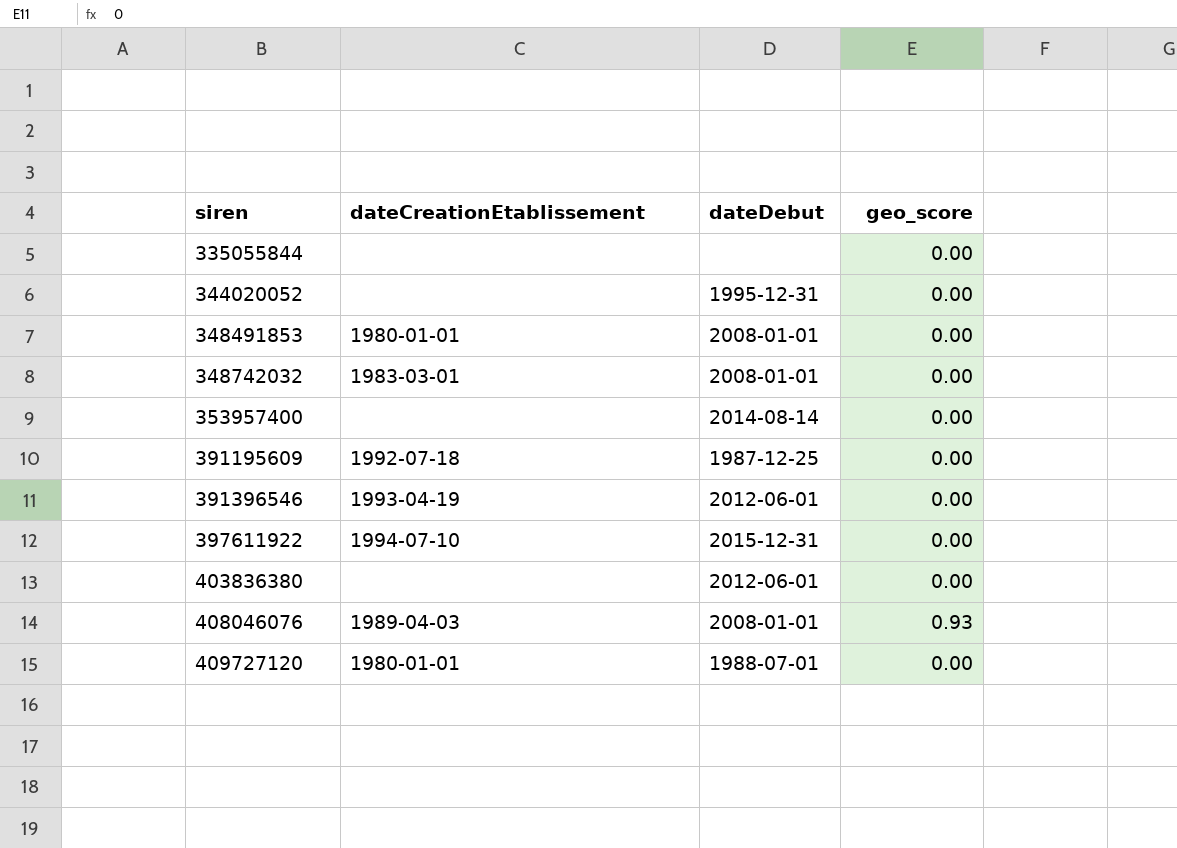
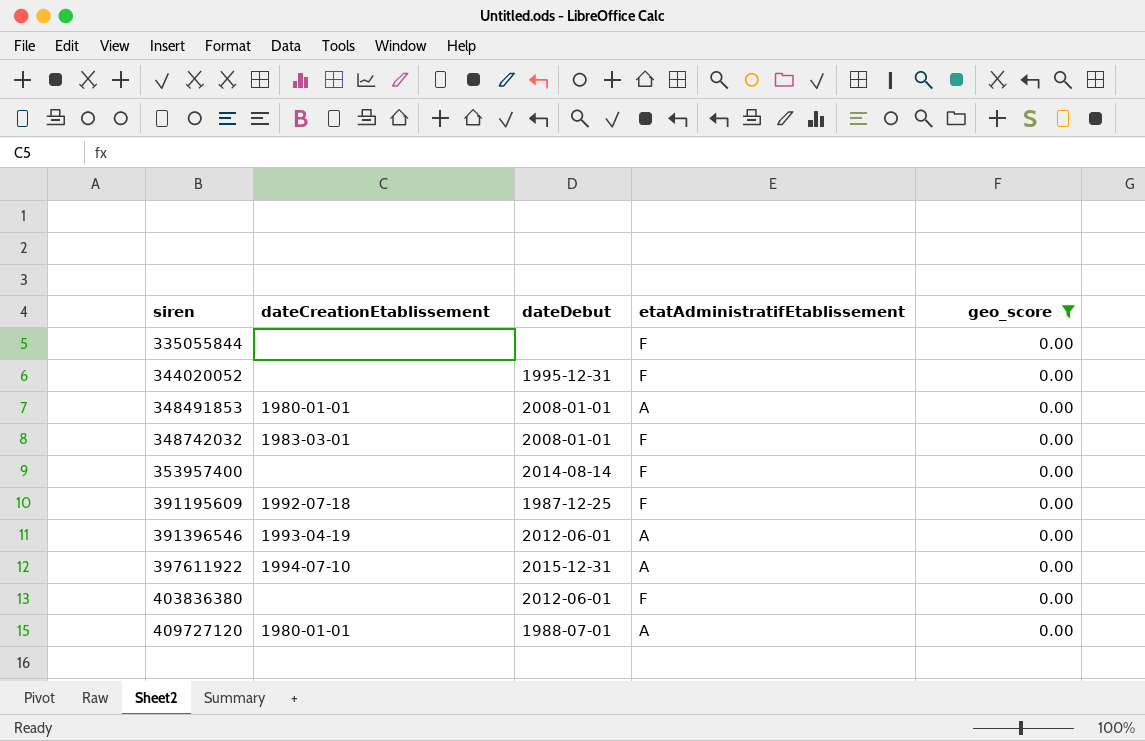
filter: none -> geo_score = 0.00
column etatAdministratifEtablissement | position: none -> 4

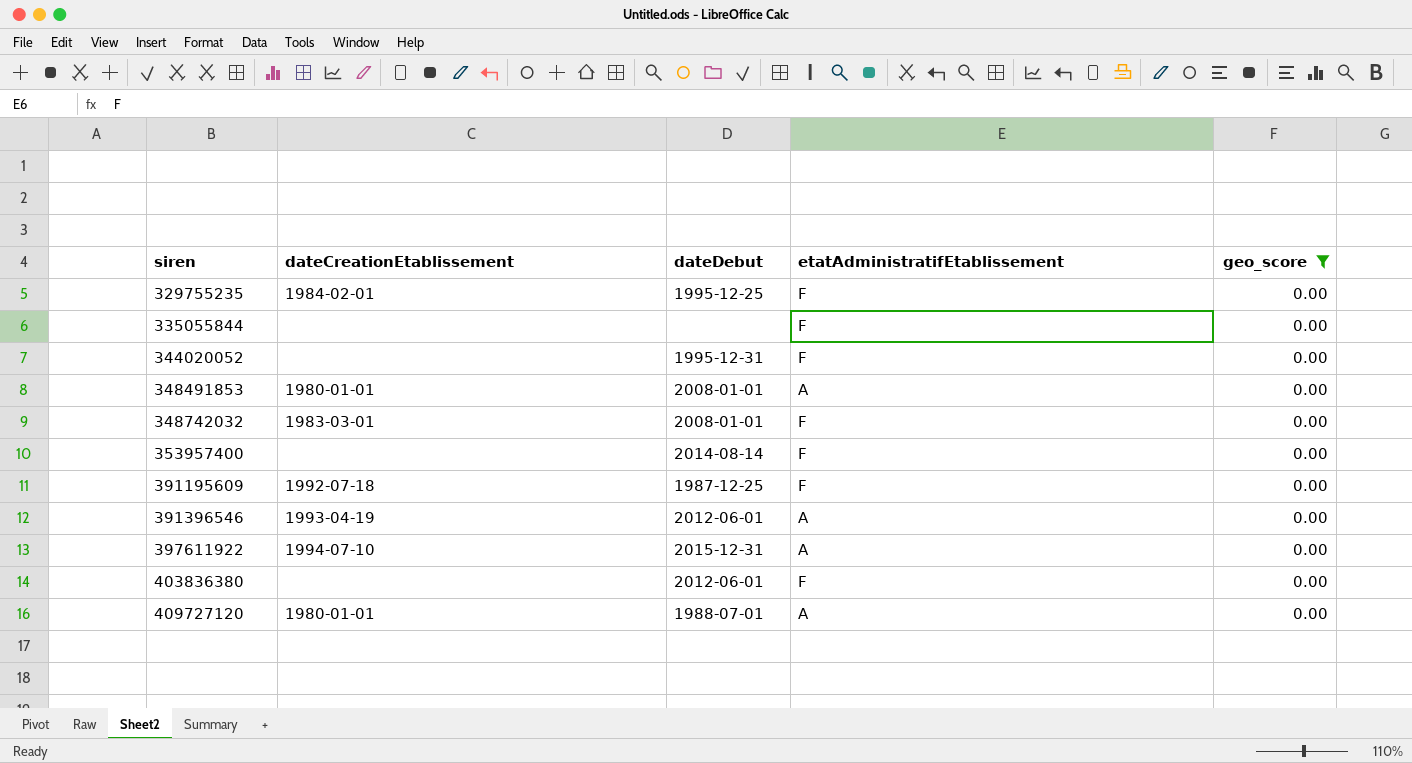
row 329755235: none -> 1984-02-01 | 1995-12-25 | F | 0.00

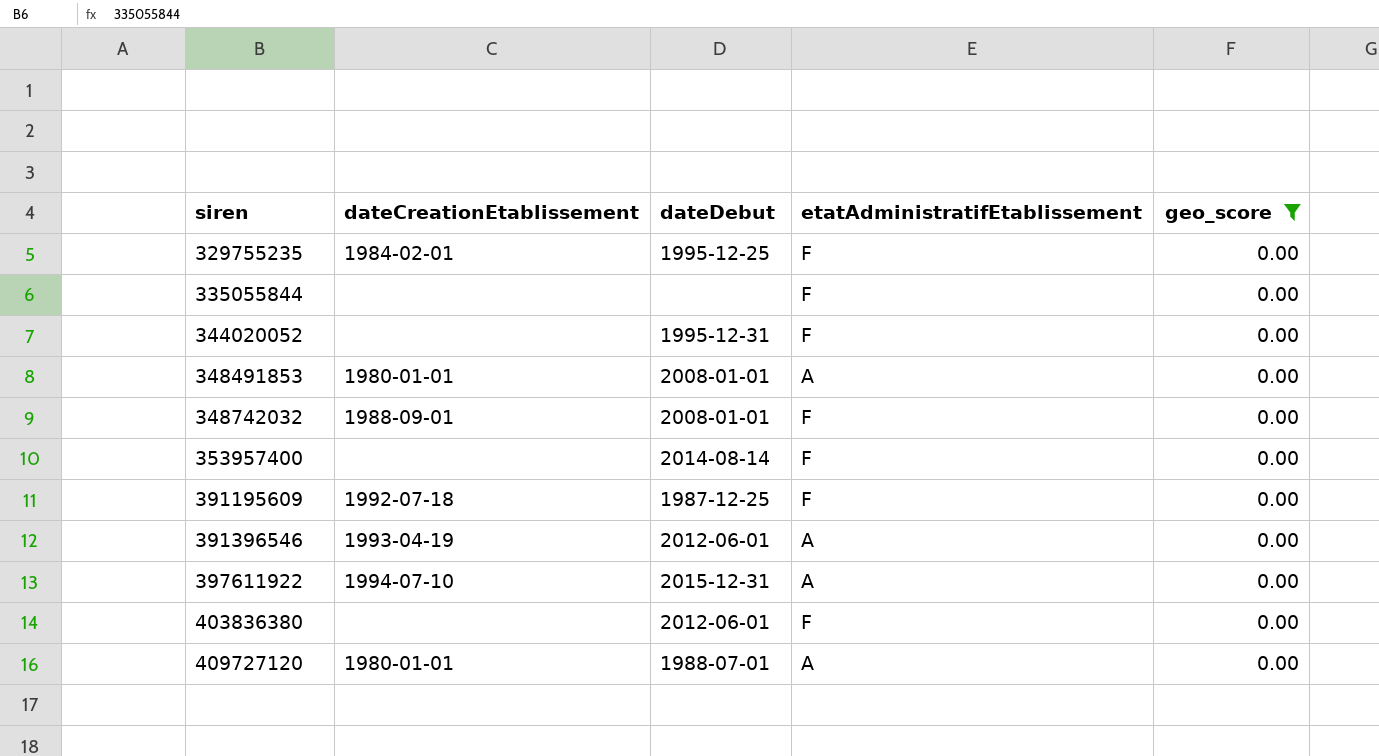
348742032 | dateCreationEtablissement: 1983-03-01 -> 1988-09-01

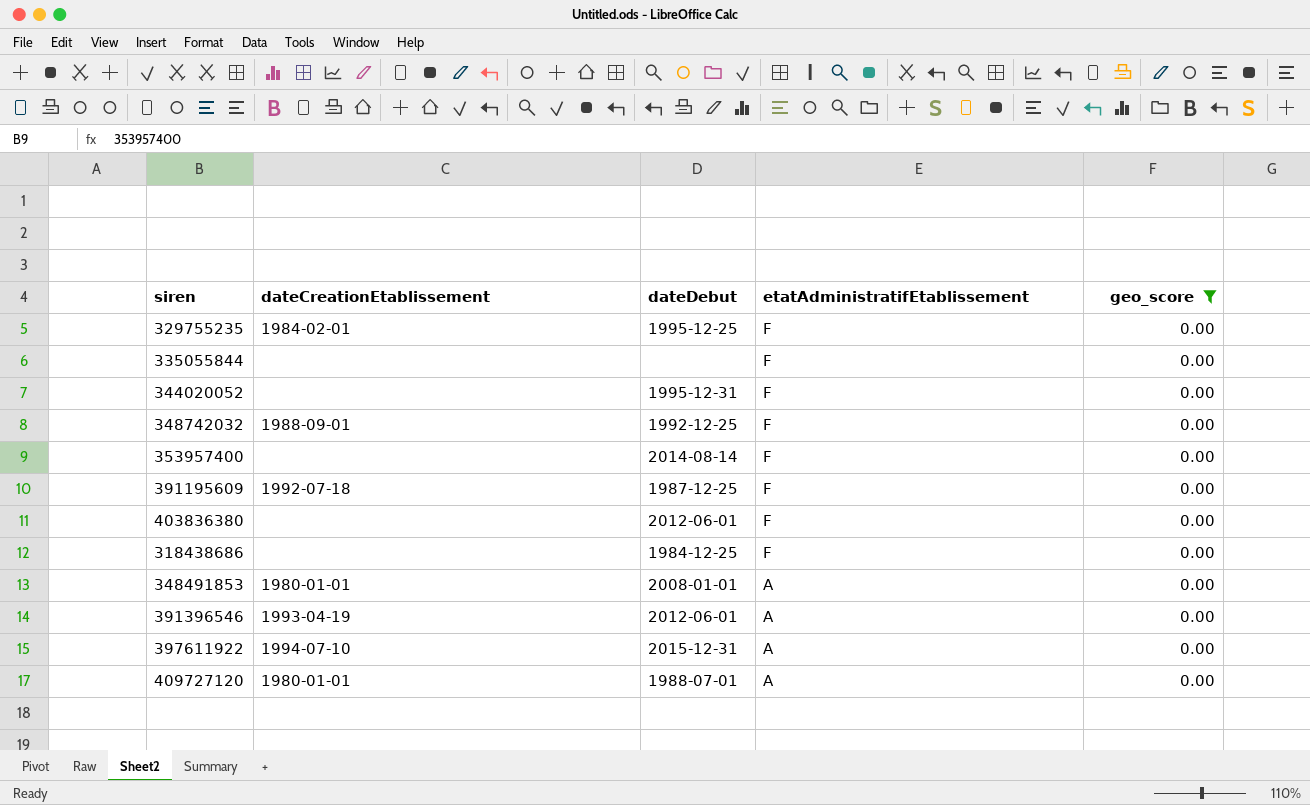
row order: siren ascending -> etatAdministratifEtablissement descending
348742032 | dateDebut: 2008-01-01 -> 1992-12-25
row 318438686: none -> none | 1984-12-25 | F | 0.00

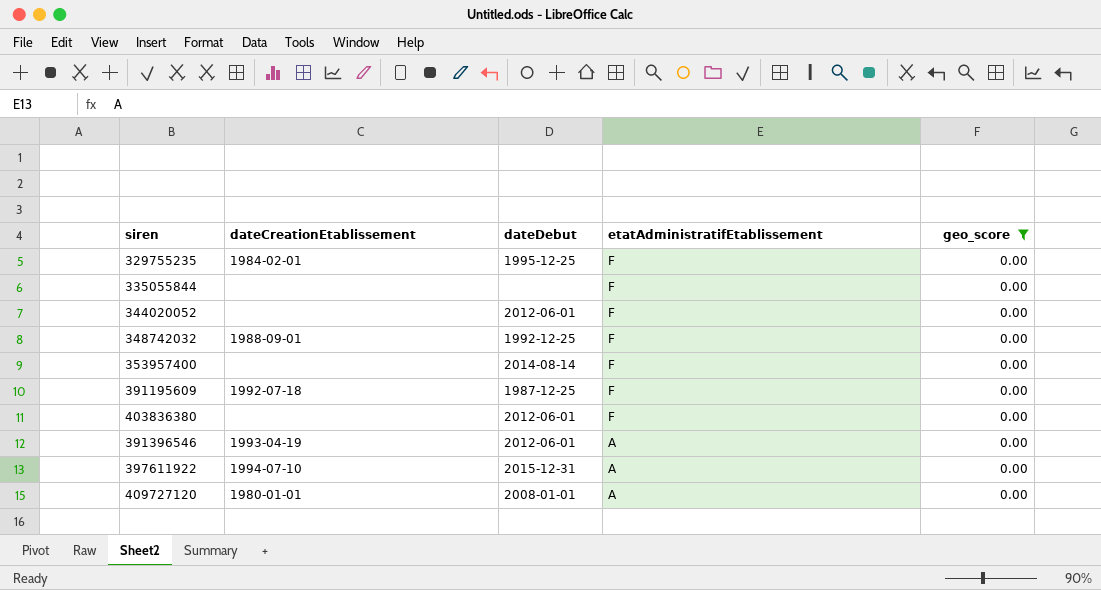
row 318438686: none | 1984-12-25 | F | 0.00 -> none
row 348491853: 1980-01-01 | 2008-01-01 | A | 0.00 -> none
344020052 | dateDebut: 1995-12-31 -> 2012-06-01
409727120 | dateDebut: 1988-07-01 -> 2008-01-01

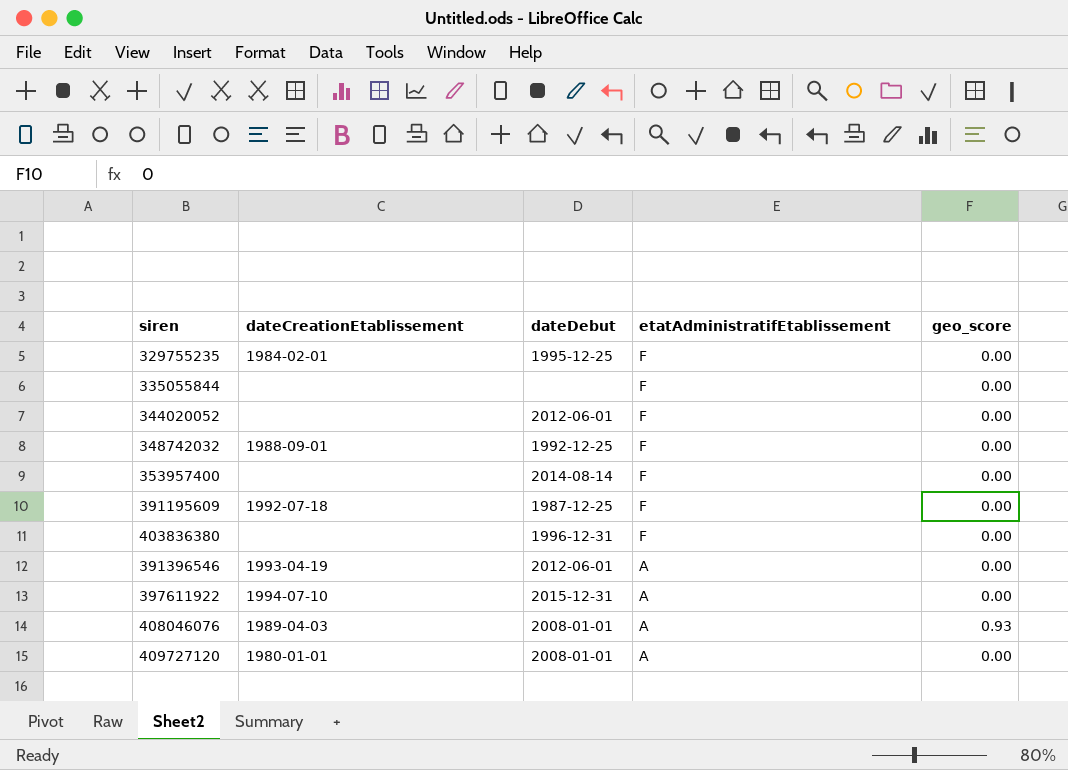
filter: geo_score = 0.00 -> none
403836380 | dateDebut: 2012-06-01 -> 1996-12-31

